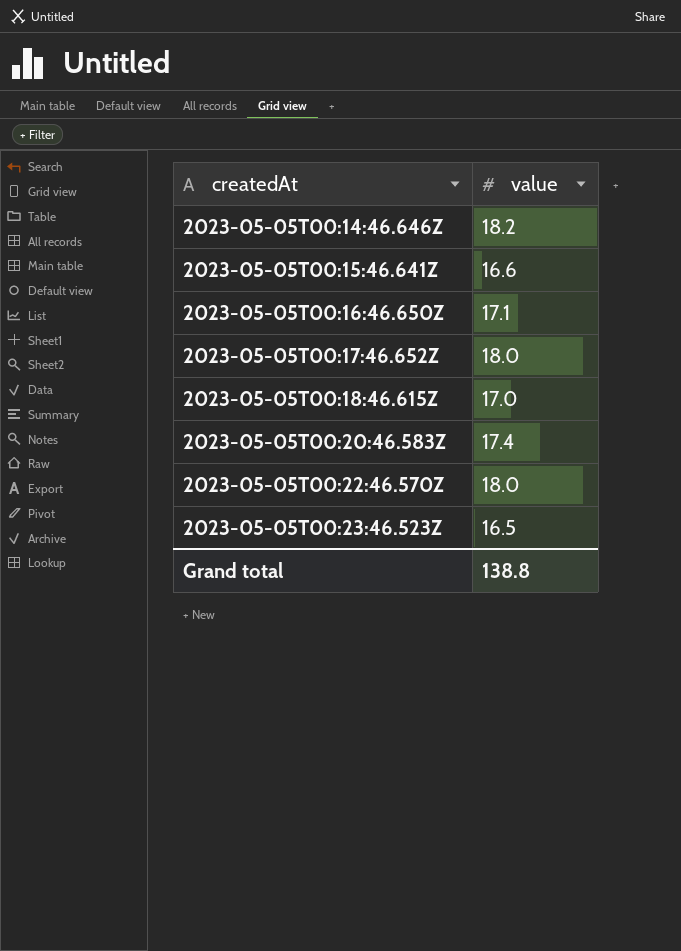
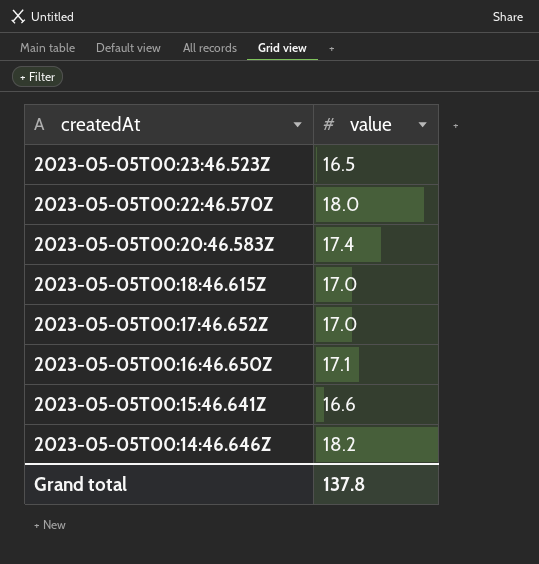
row order: createdAt ascending -> createdAt descending
2023-05-05T00:17:46.652Z | value: 18.0 -> 17.0
Grand total | value: 138.8 -> 137.8

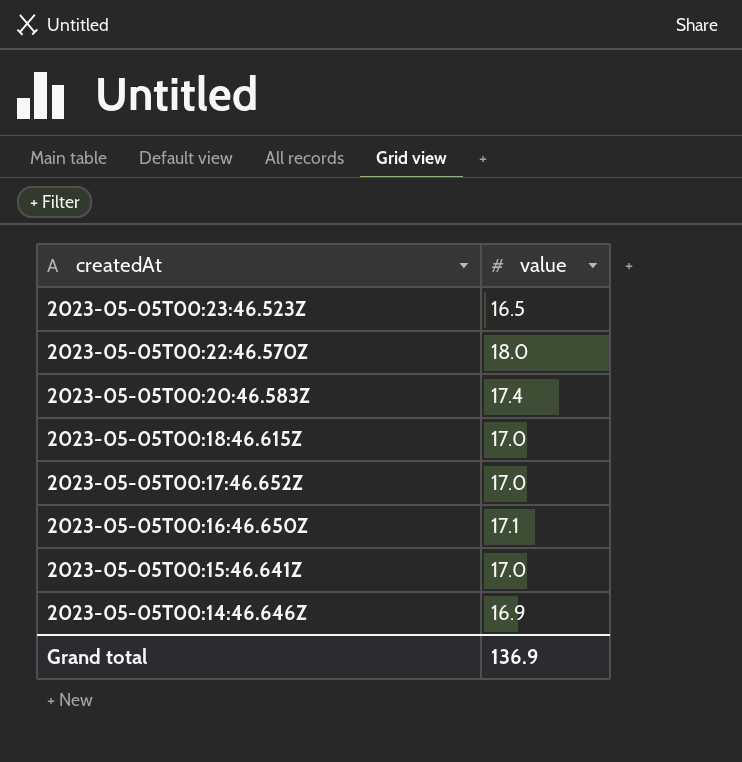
2023-05-05T00:15:46.641Z | value: 16.6 -> 17.0
2023-05-05T00:14:46.646Z | value: 18.2 -> 16.9
Grand total | value: 137.8 -> 136.9

